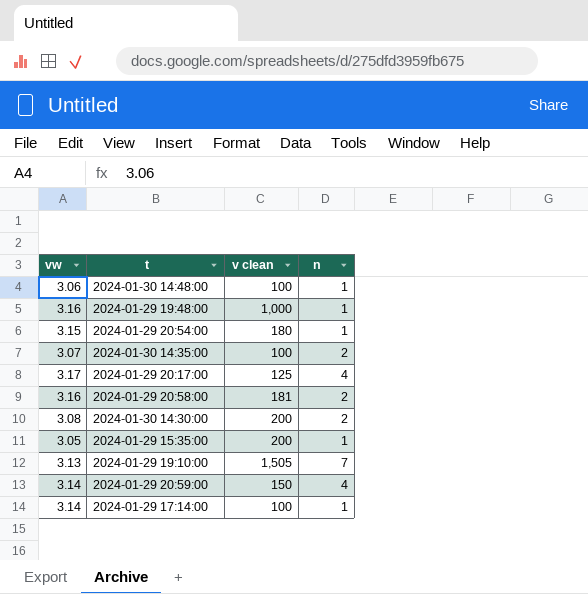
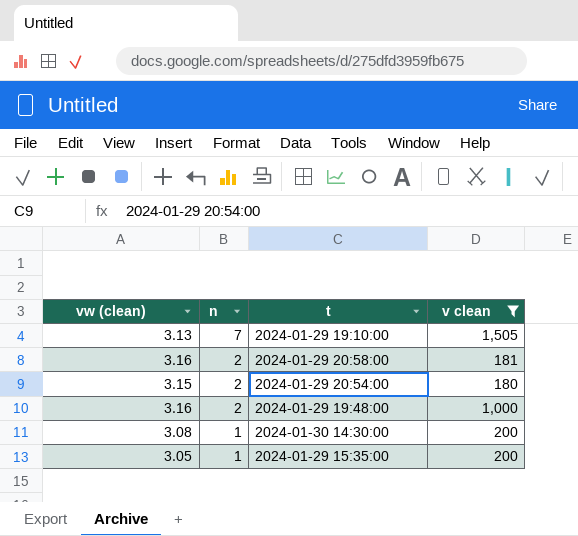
filter: none -> v clean >= 180
row order: none -> n descending
column name: vw -> vw (clean)
column n | position: 4 -> 2
2024-01-29 20:54:00 | n: 1 -> 2
2024-01-29 19:48:00 | n: 1 -> 2
2024-01-30 14:30:00 | n: 2 -> 1

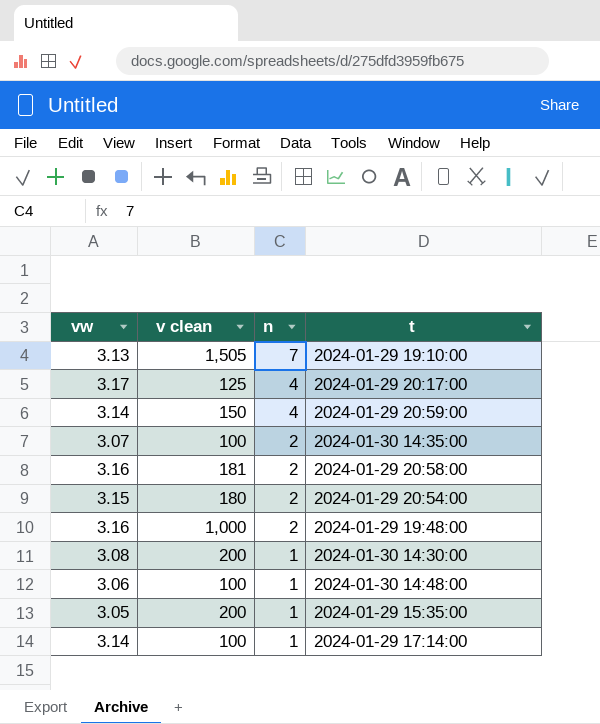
filter: v clean >= 180 -> none
column name: vw (clean) -> vw
column v clean | position: 4 -> 2

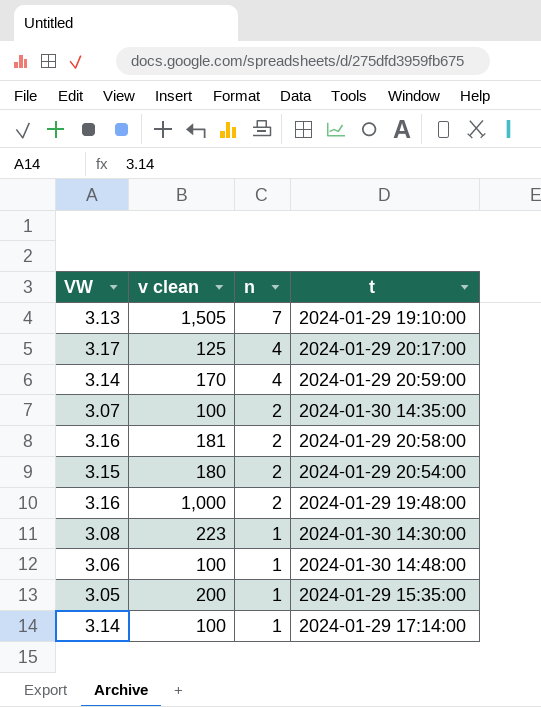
column name: vw -> VW
2024-01-29 20:59:00 | v clean: 150 -> 170
2024-01-30 14:30:00 | v clean: 200 -> 223

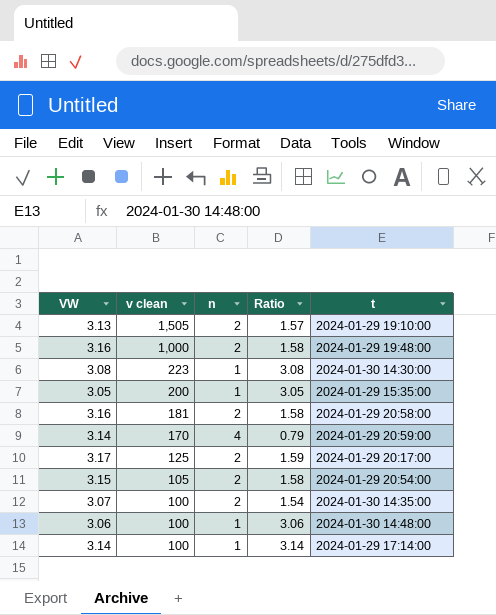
row order: n descending -> v clean descending
column Ratio | formula: none -> [VW] / [n]
2024-01-29 19:10:00 | n: 7 -> 2
2024-01-29 20:17:00 | n: 4 -> 2
2024-01-29 20:54:00 | v clean: 180 -> 105

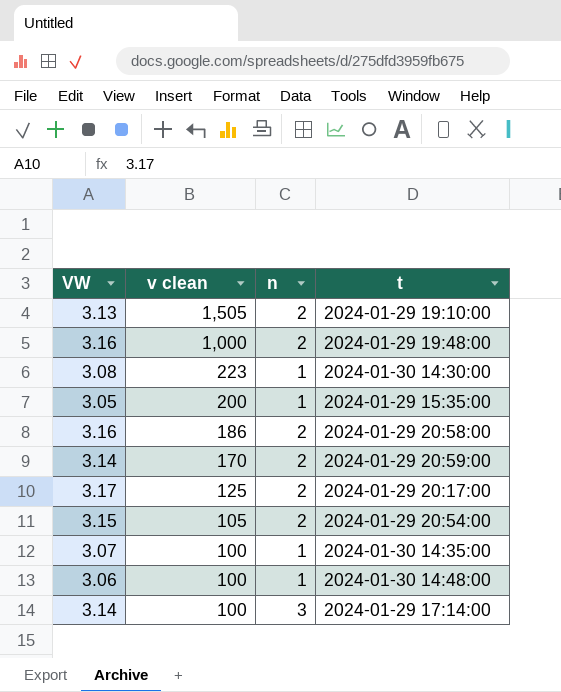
column Ratio | formula: [VW] / [n] -> none
2024-01-29 20:58:00 | v clean: 181 -> 186
2024-01-29 20:59:00 | n: 4 -> 2
2024-01-30 14:35:00 | n: 2 -> 1
2024-01-29 17:14:00 | n: 1 -> 3

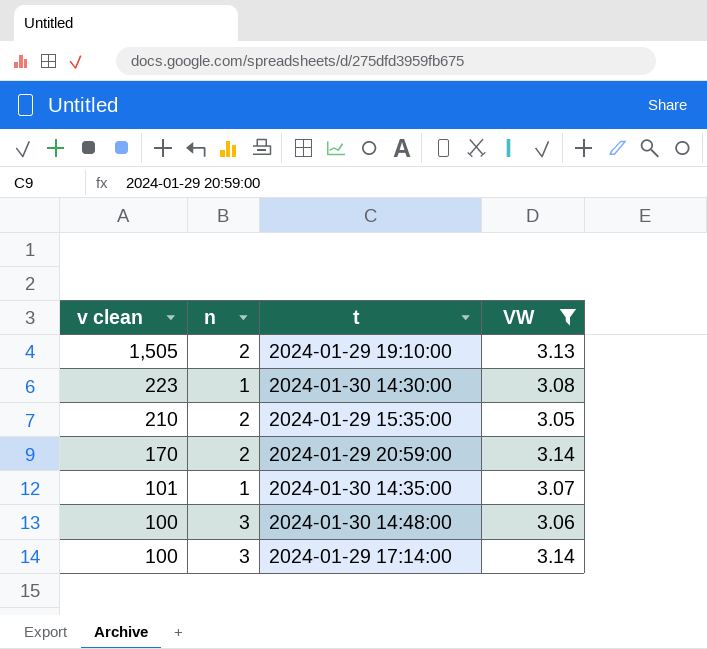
filter: none -> VW <= 3.14
column VW | position: 1 -> 4
2024-01-29 15:35:00 | v clean: 200 -> 210
2024-01-29 15:35:00 | n: 1 -> 2
2024-01-30 14:35:00 | v clean: 100 -> 101
2024-01-30 14:48:00 | n: 1 -> 3

